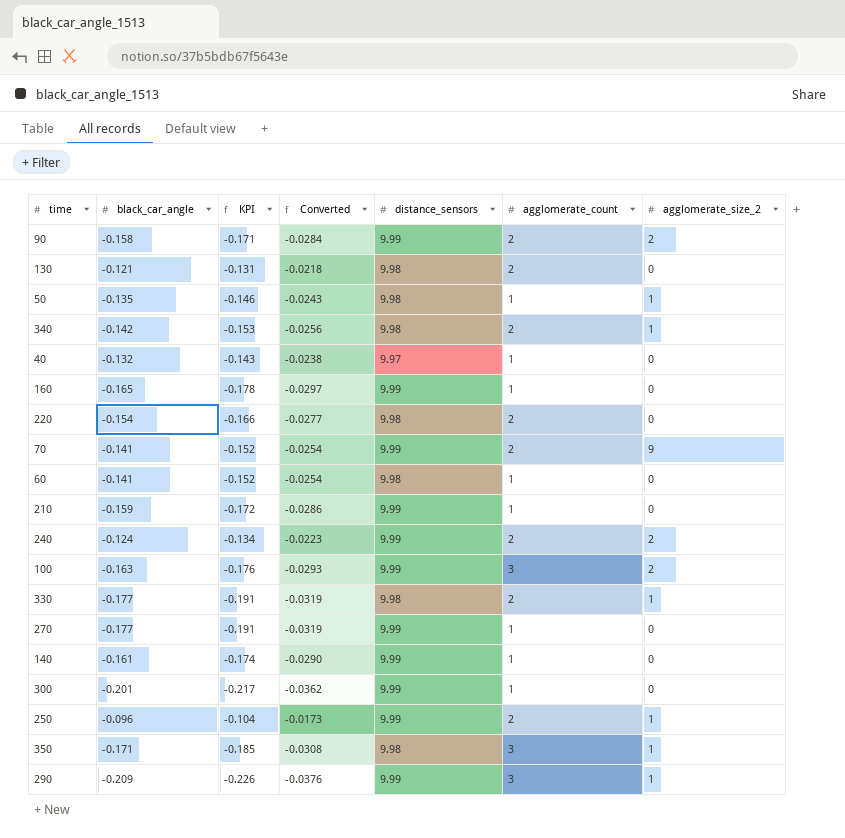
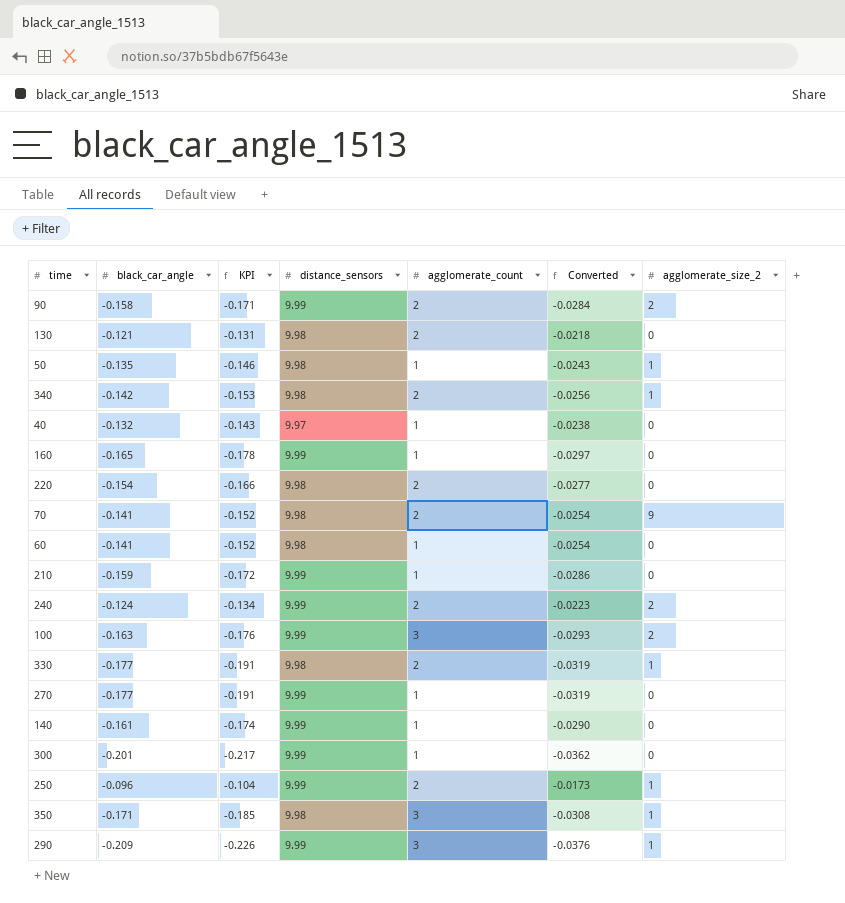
column Converted | position: 4 -> 6
70 | distance_sensors: 9.99 -> 9.98

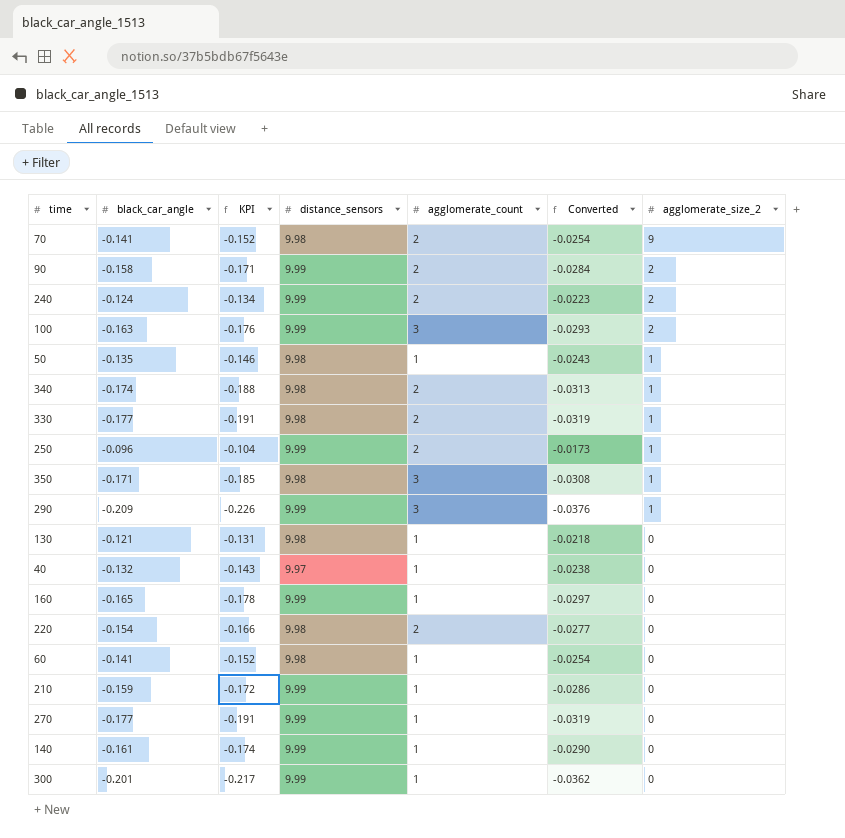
row order: none -> agglomerate_size_2 descending
340 | black_car_angle: -0.142 -> -0.174
340 | KPI: -0.153 -> -0.188
340 | Converted: -0.0256 -> -0.0313
130 | agglomerate_count: 2 -> 1

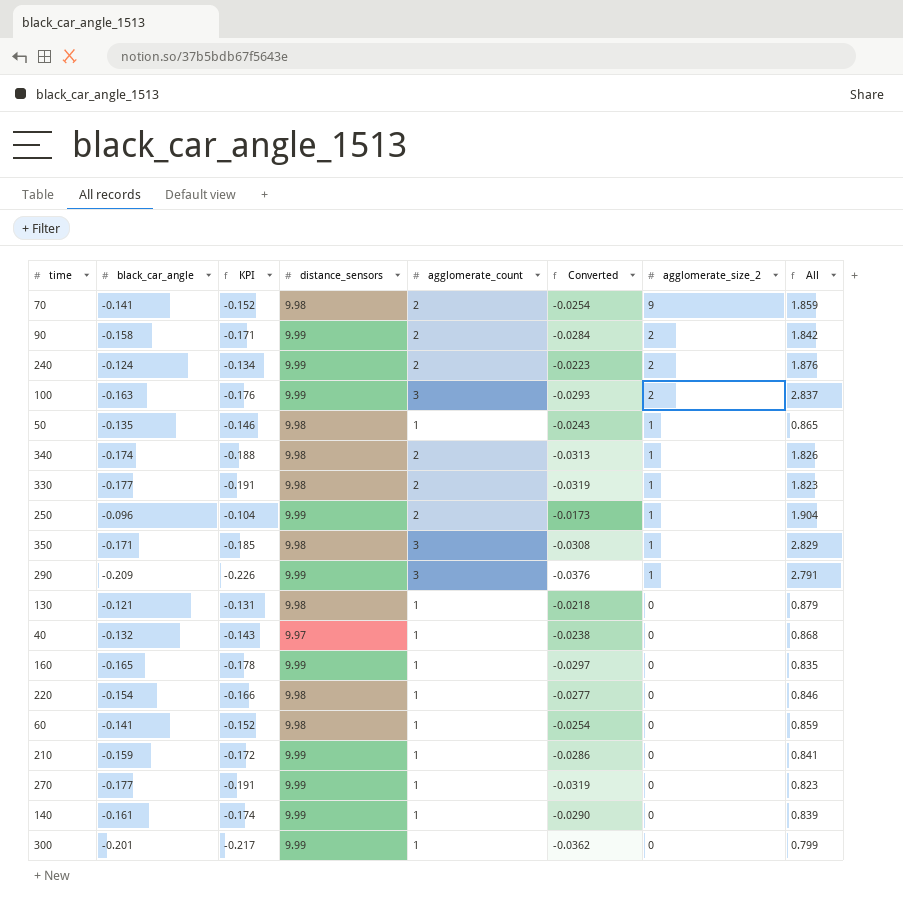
column All | formula: none -> [black_car_angle] + [agglomerate_count]
220 | agglomerate_count: 2 -> 1

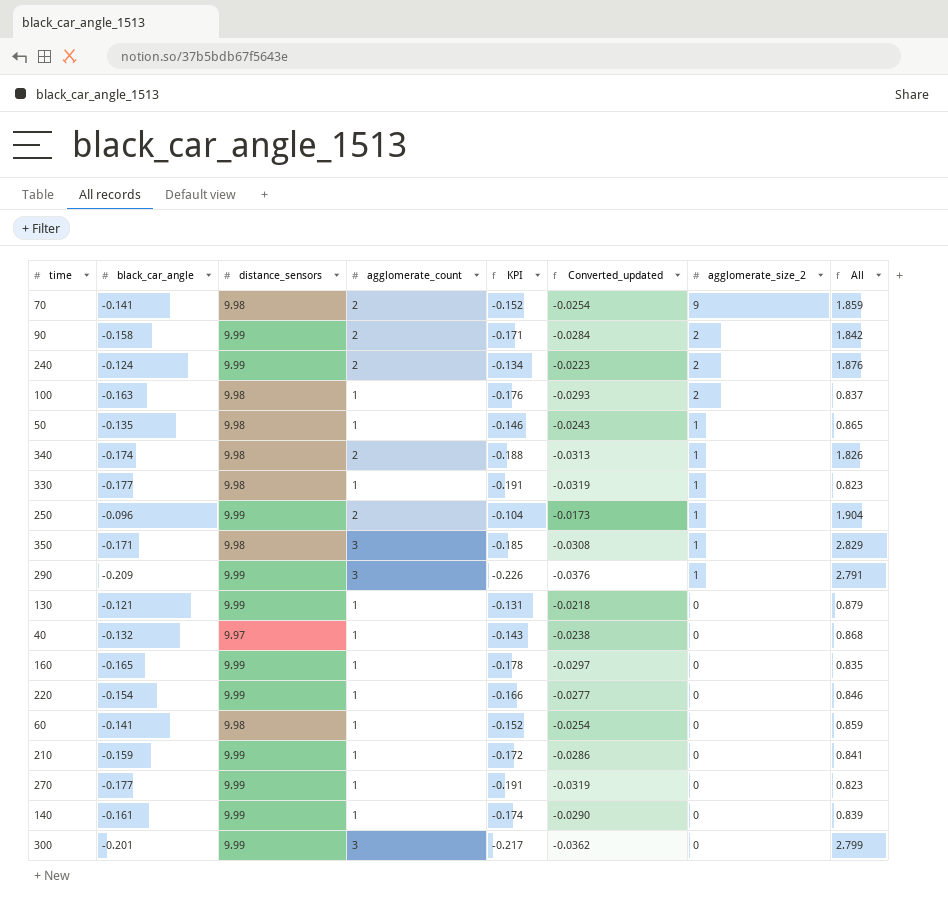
column KPI | position: 3 -> 5
column name: Converted -> Converted_updated
100 | distance_sensors: 9.99 -> 9.98
100 | agglomerate_count: 3 -> 1
100 | All: 2.837 -> 0.837
330 | agglomerate_count: 2 -> 1
330 | All: 1.823 -> 0.823
130 | distance_sensors: 9.98 -> 9.99
220 | distance_sensors: 9.98 -> 9.99
300 | agglomerate_count: 1 -> 3
300 | All: 0.799 -> 2.799

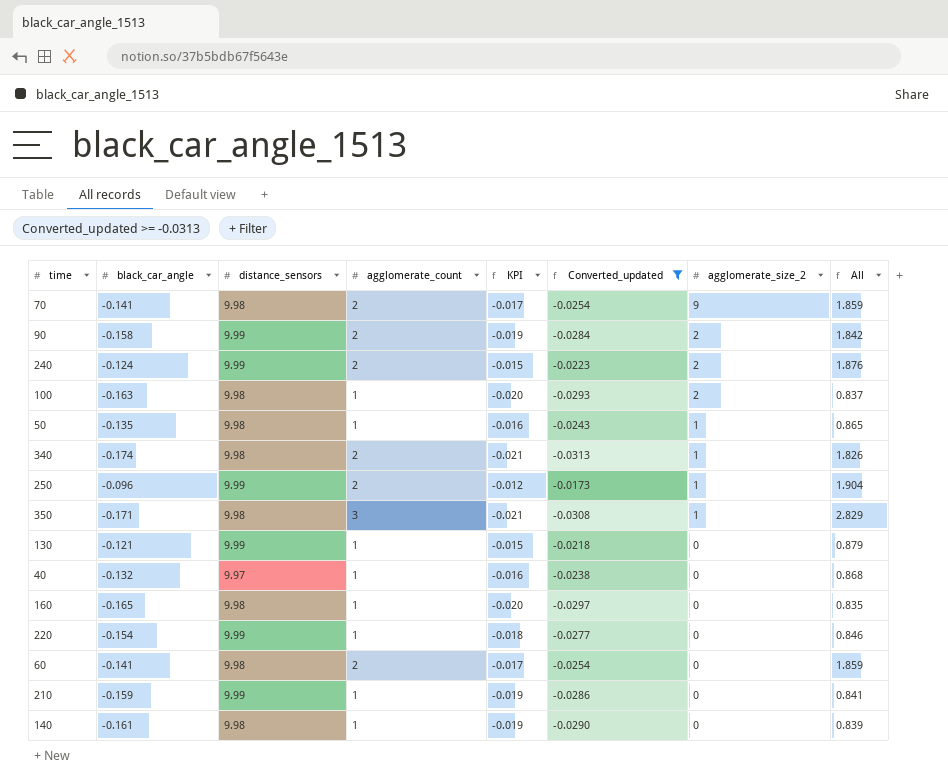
filter: none -> Converted_updated >= -0.0313
column KPI | formula: [black_car_angle] * 1.08 -> [black_car_angle] * 0.12
160 | distance_sensors: 9.99 -> 9.98
60 | agglomerate_count: 1 -> 2
60 | All: 0.859 -> 1.859
140 | distance_sensors: 9.99 -> 9.98

